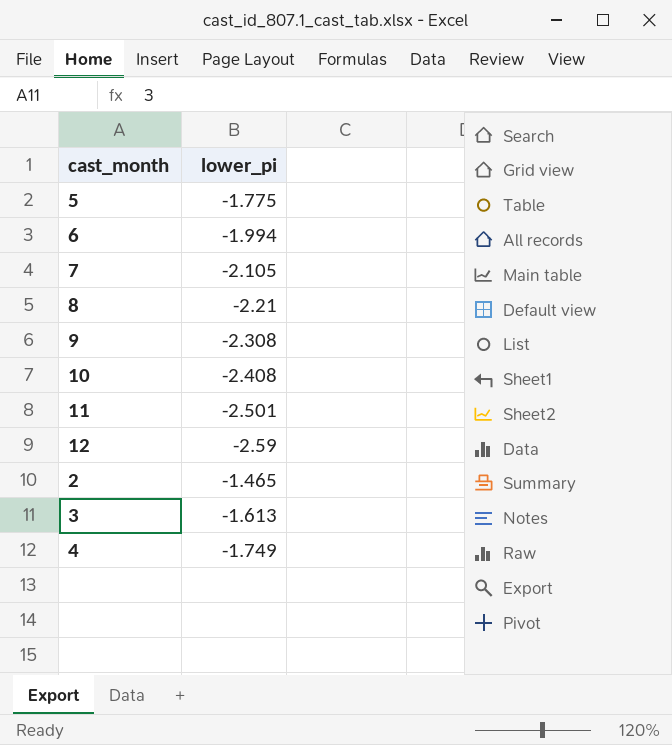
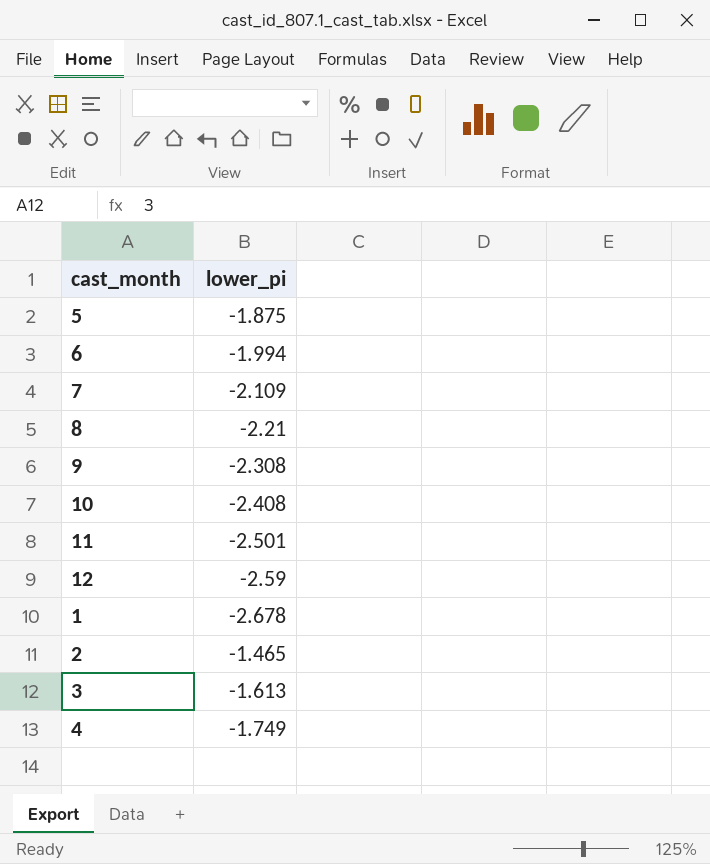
5 | lower_pi: -1.775 -> -1.875
7 | lower_pi: -2.105 -> -2.109
row 1: none -> -2.678

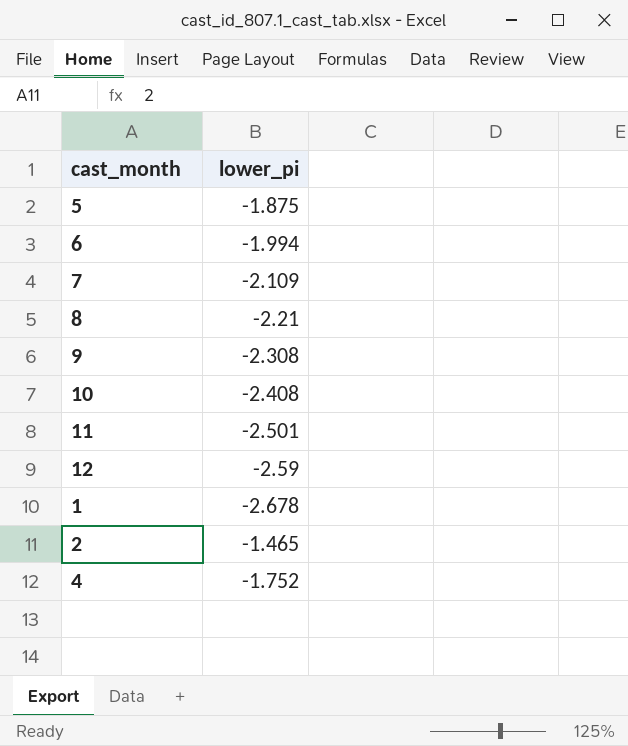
row 3: -1.613 -> none
4 | lower_pi: -1.749 -> -1.752

